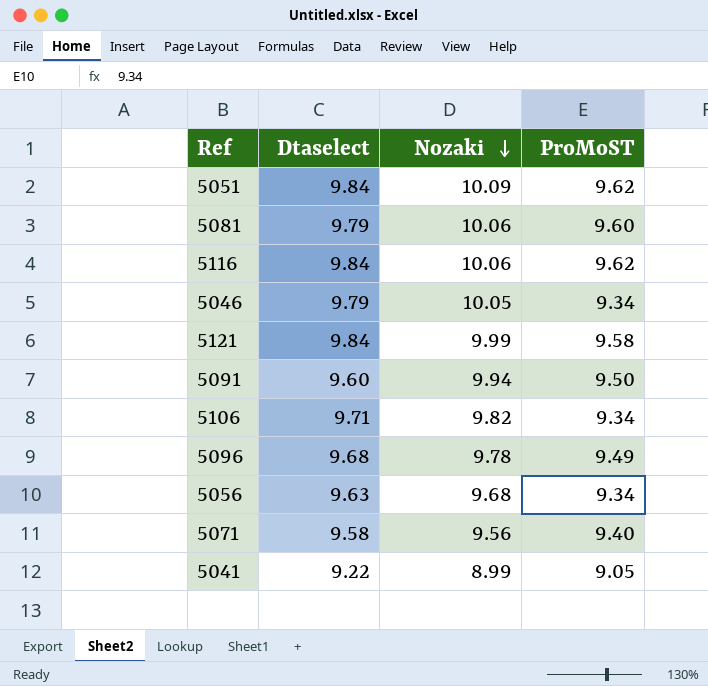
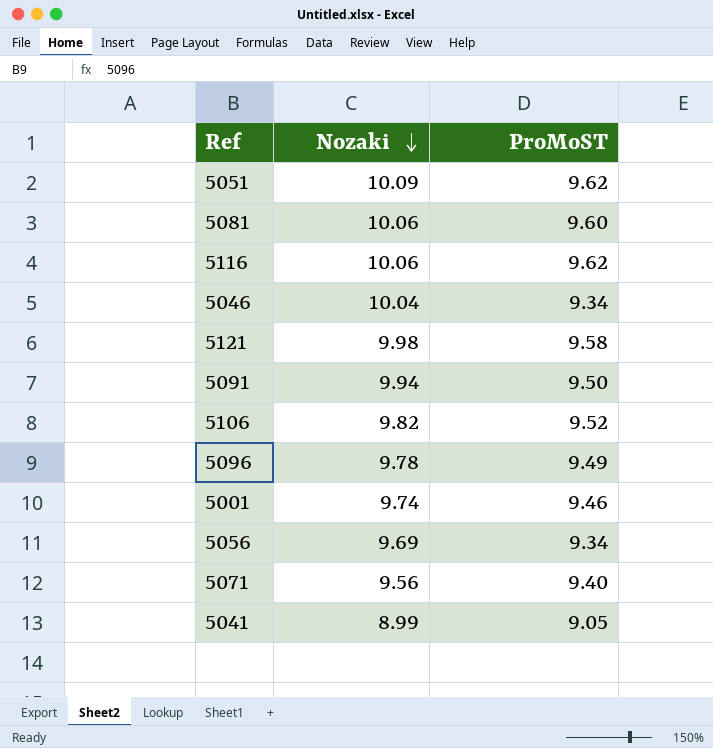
column Dtaselect | position: 2 -> none
5046 | Nozaki: 10.05 -> 10.04
5121 | Nozaki: 9.99 -> 9.98
5106 | ProMoST: 9.34 -> 9.52
row 5001: none -> 9.74 | 9.46
5056 | Nozaki: 9.68 -> 9.69

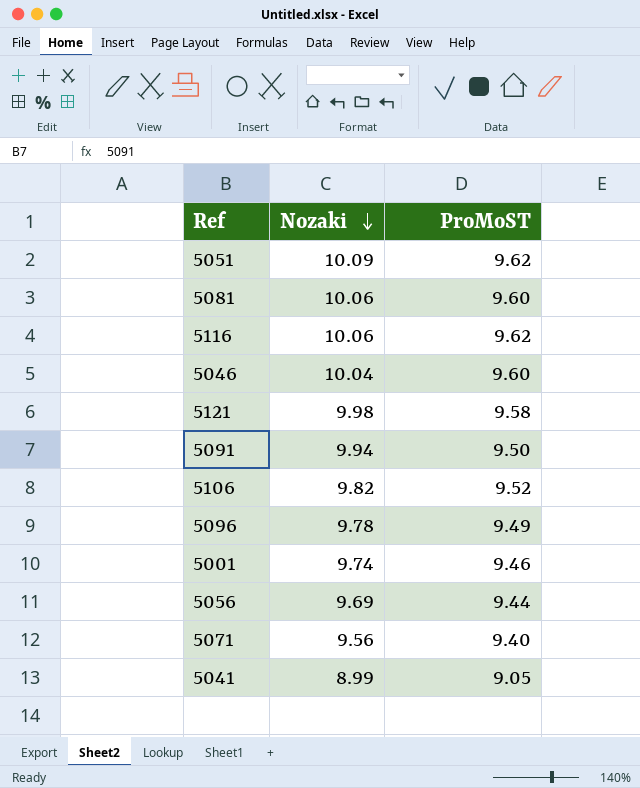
5046 | ProMoST: 9.34 -> 9.60
5056 | ProMoST: 9.34 -> 9.44

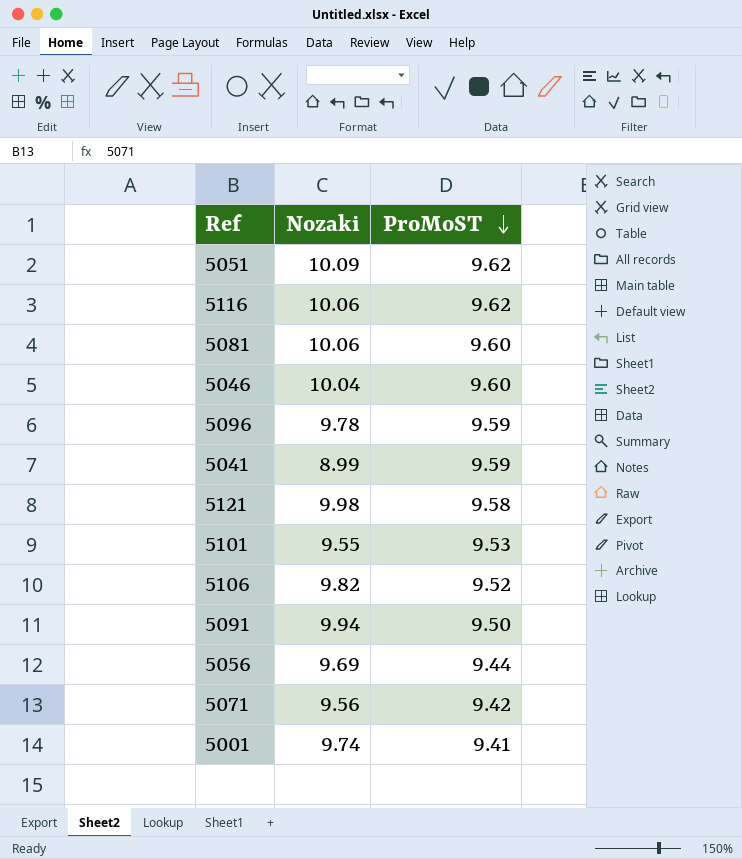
row order: Nozaki descending -> ProMoST descending
5096 | ProMoST: 9.49 -> 9.59
5041 | ProMoST: 9.05 -> 9.59
row 5101: none -> 9.55 | 9.53
5071 | ProMoST: 9.40 -> 9.42
5001 | ProMoST: 9.46 -> 9.41

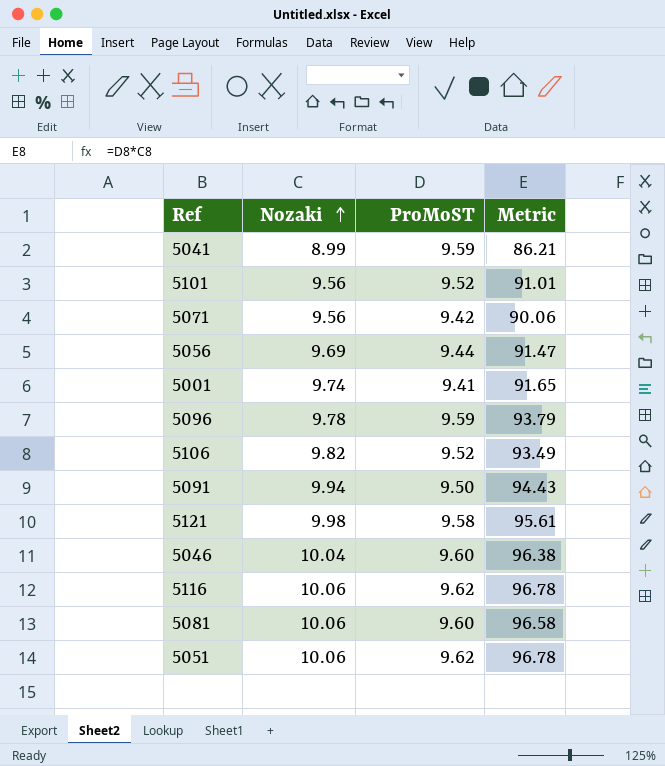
row order: ProMoST descending -> Nozaki ascending
column Metric | formula: none -> [Nozaki] * [ProMoST]
5101 | Nozaki: 9.55 -> 9.56
5101 | ProMoST: 9.53 -> 9.52
5051 | Nozaki: 10.09 -> 10.06

